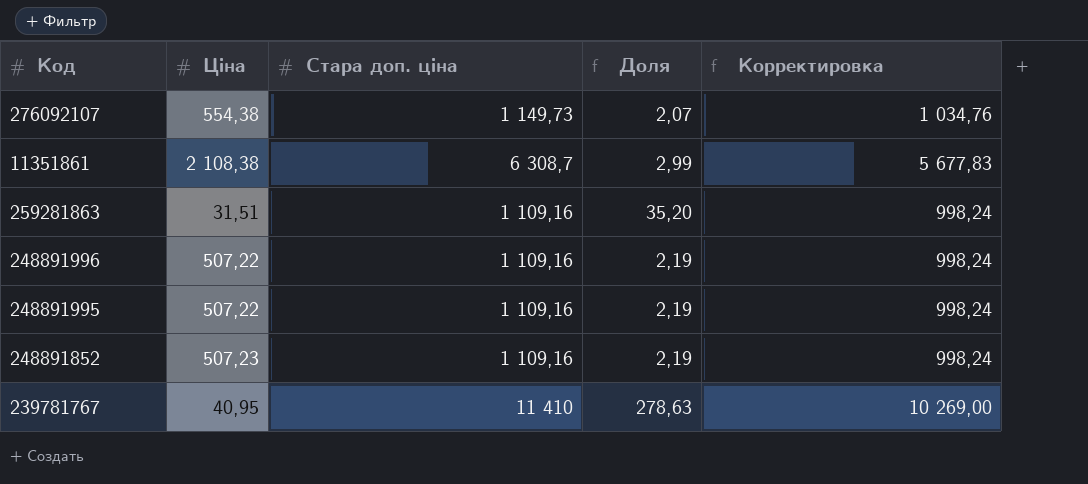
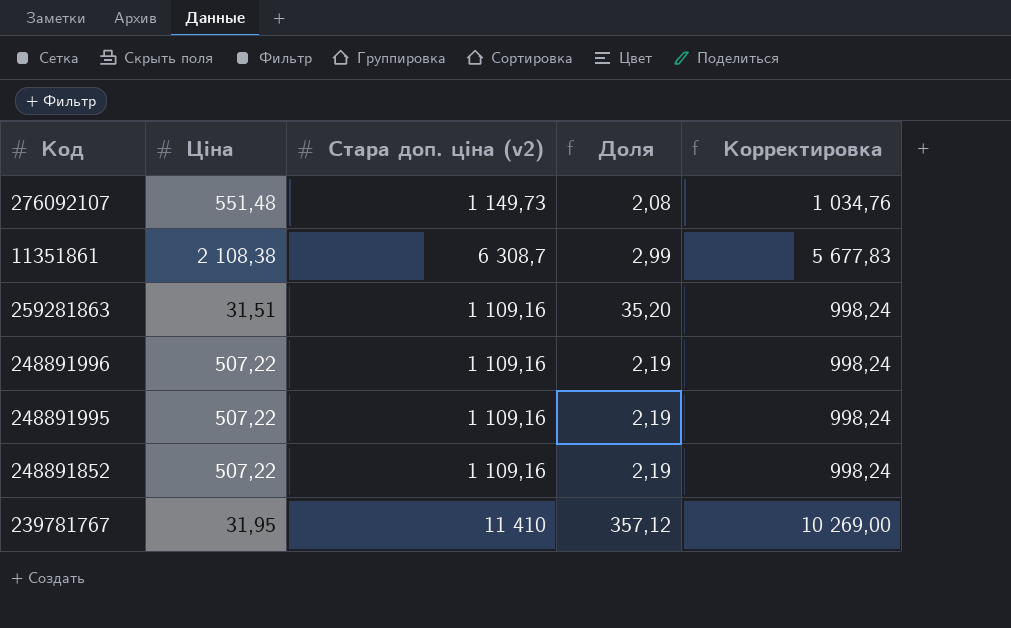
column name: Стара доп. ціна -> Стара доп. ціна (v2)
276092107 | Ціна: 554,38 -> 551,48
276092107 | Доля: 2,07 -> 2,08
248891852 | Ціна: 507,23 -> 507,22
239781767 | Ціна: 40,95 -> 31,95
239781767 | Доля: 278,63 -> 357,12

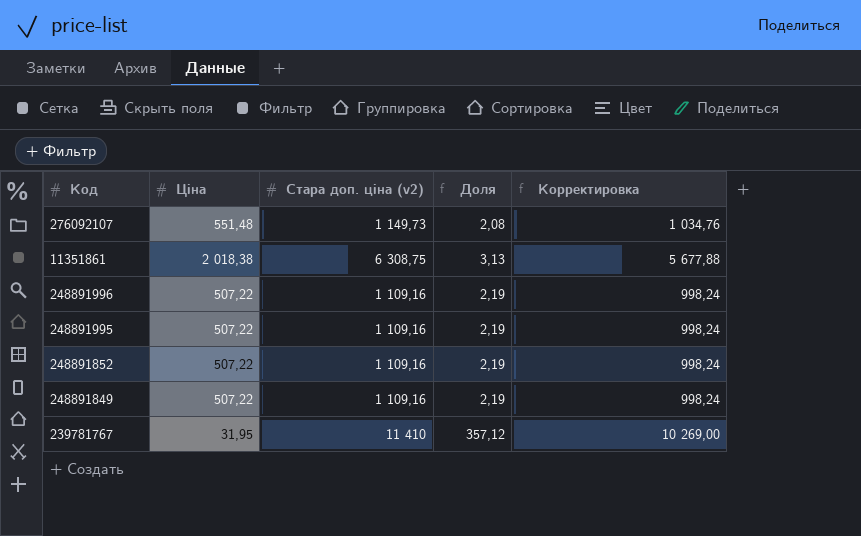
row 259281863: 31,51 | 1 109,16 | 35,20 | 998,24 -> none
11351861 | Ціна: 2 108,38 -> 2 018,38
11351861 | Стара доп. ціна (v2): 6 308,7 -> 6 308,75
11351861 | Доля: 2,99 -> 3,13
11351861 | Корректировка: 5 677,83 -> 5 677,88
row 248891849: none -> 507,22 | 1 109,16 | 2,19 | 998,24

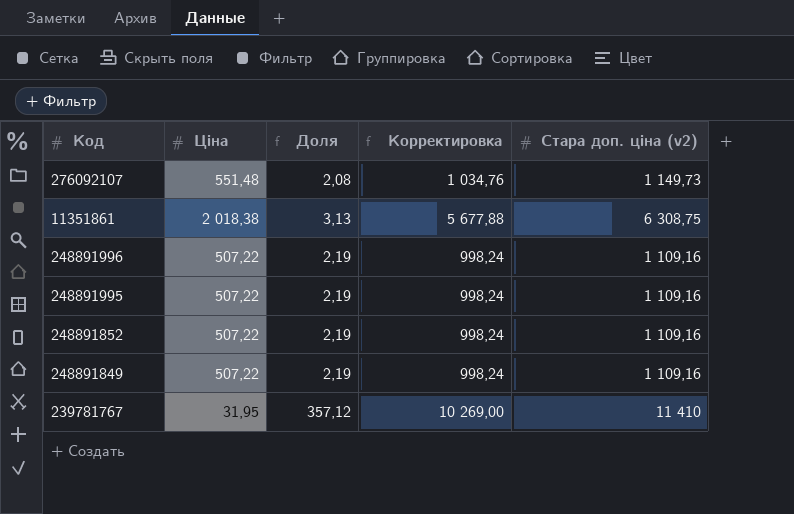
column Стара доп. ціна (v2) | position: 3 -> 5

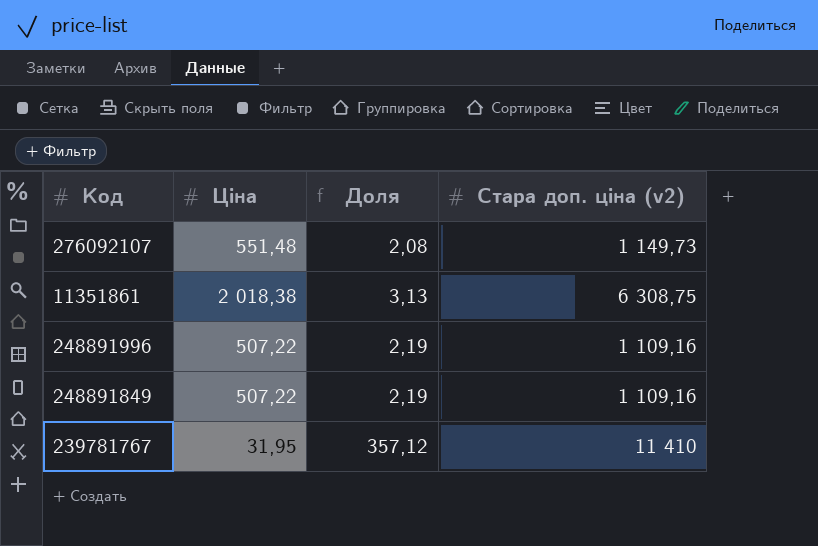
column Корректировка | formula: [Стара доп. ціна (v2)] * 0,9 -> none
row 248891995: 507,22 | 2,19 | 998,24 | 1 109,16 -> none
row 248891852: 507,22 | 2,19 | 998,24 | 1 109,16 -> none

